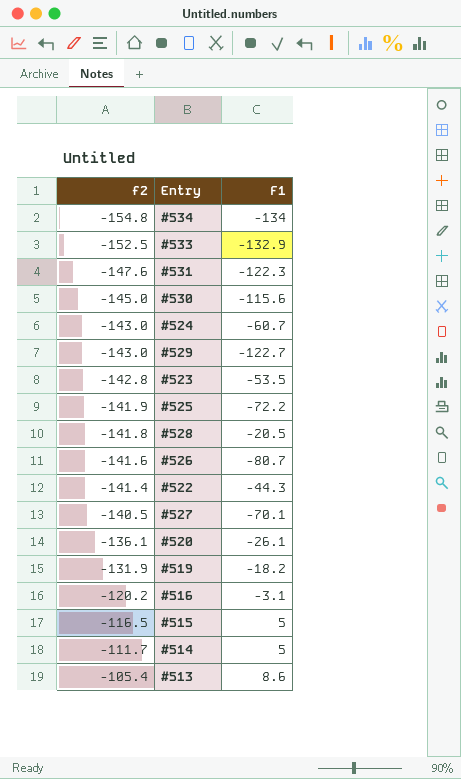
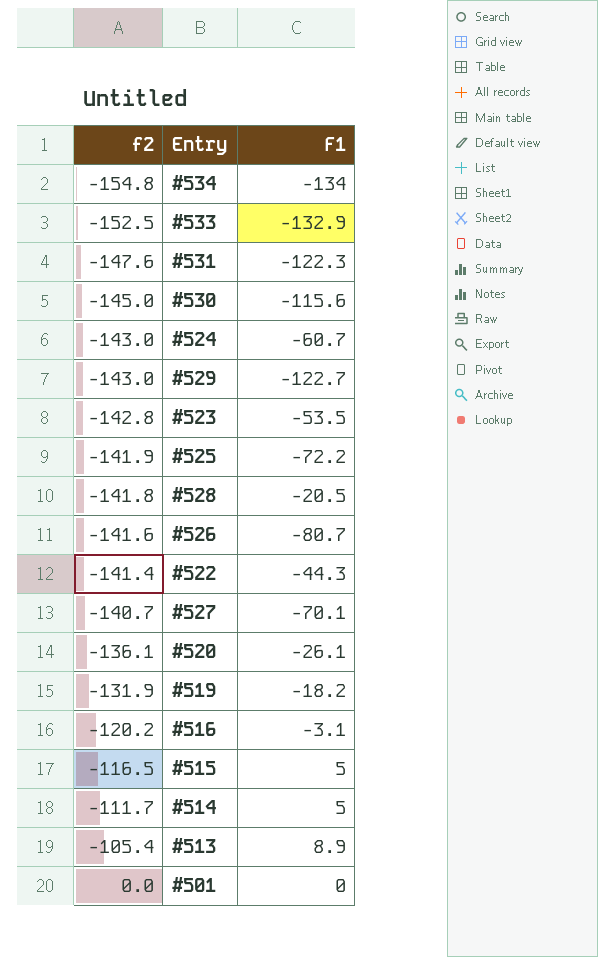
#527 | f2: -140.5 -> -140.7
#513 | F1: 8.6 -> 8.9
row #501: none -> 0.0 | 0

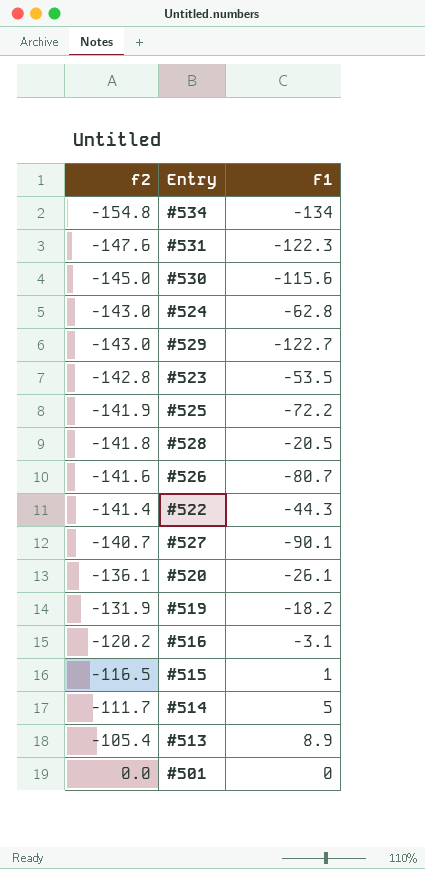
row #533: -152.5 | -132.9 -> none
#524 | F1: -60.7 -> -62.8
#527 | F1: -70.1 -> -90.1
#515 | F1: 5 -> 1

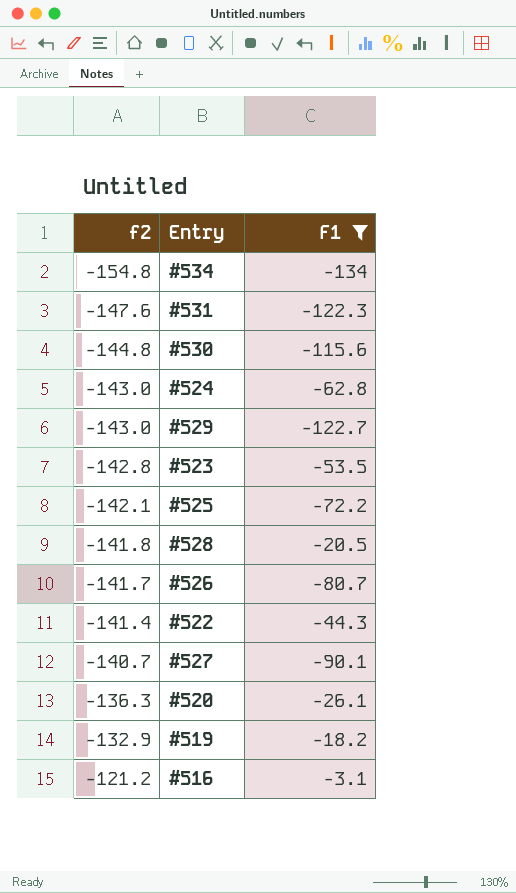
filter: none -> F1 <= -3.1
#530 | f2: -145.0 -> -144.8
#525 | f2: -141.9 -> -142.1
#526 | f2: -141.6 -> -141.7
#520 | f2: -136.1 -> -136.3
#519 | f2: -131.9 -> -132.9
#516 | f2: -120.2 -> -121.2

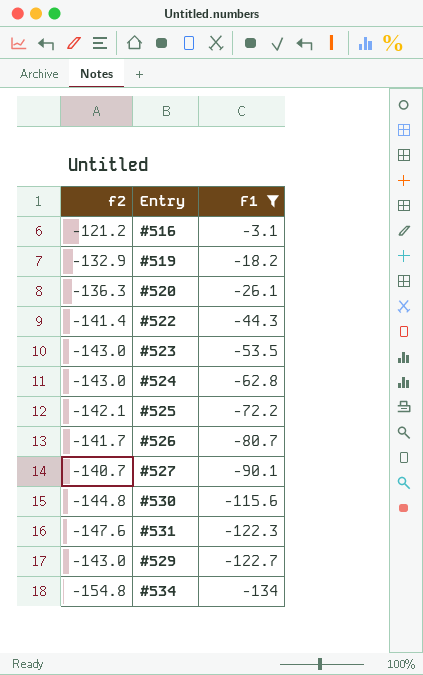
row order: f2 ascending -> F1 descending
row #528: -141.8 | -20.5 -> none
#523 | f2: -142.8 -> -143.0

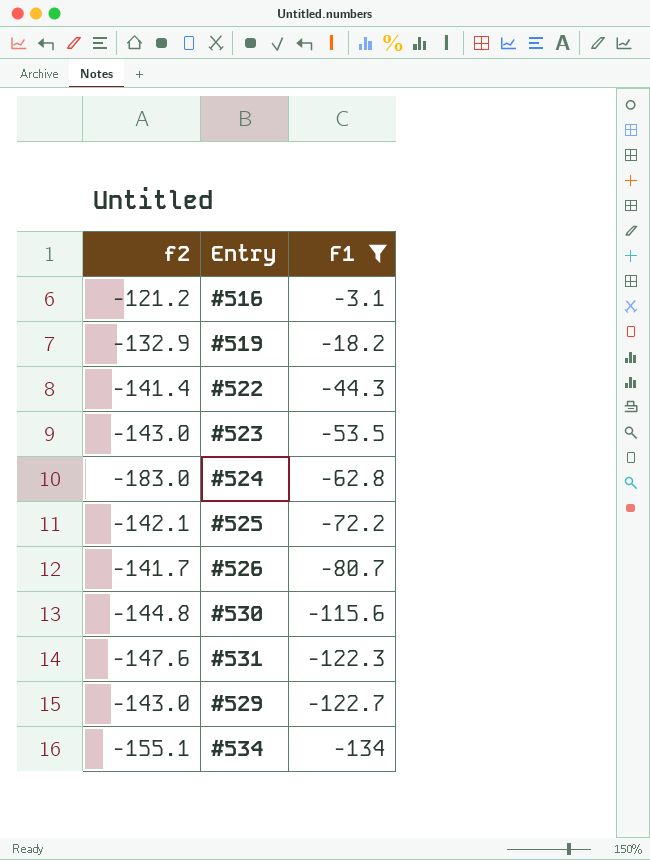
row #520: -136.3 | -26.1 -> none
row #527: -140.7 | -90.1 -> none
#524 | f2: -143.0 -> -183.0
#534 | f2: -154.8 -> -155.1

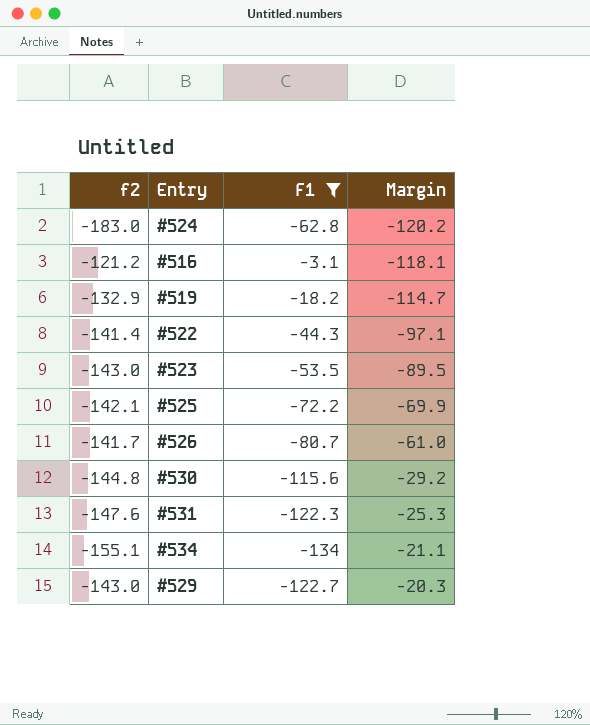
row order: F1 descending -> Margin ascending
column Margin | formula: none -> [f2] - [F1]

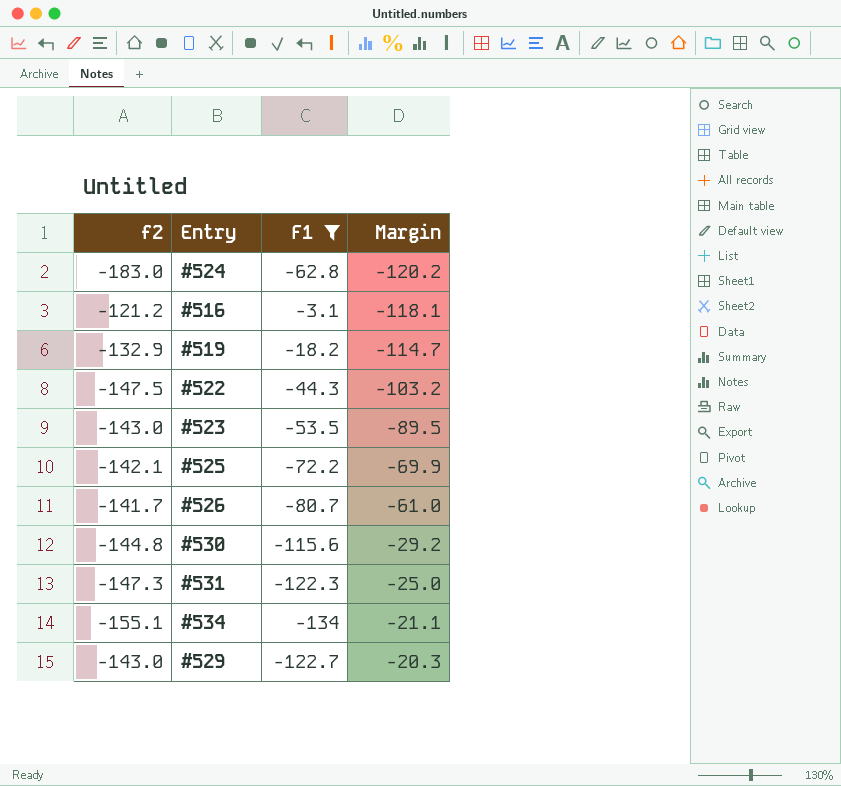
#522 | f2: -141.4 -> -147.5
#522 | Margin: -97.1 -> -103.2
#531 | f2: -147.6 -> -147.3
#531 | Margin: -25.3 -> -25.0

